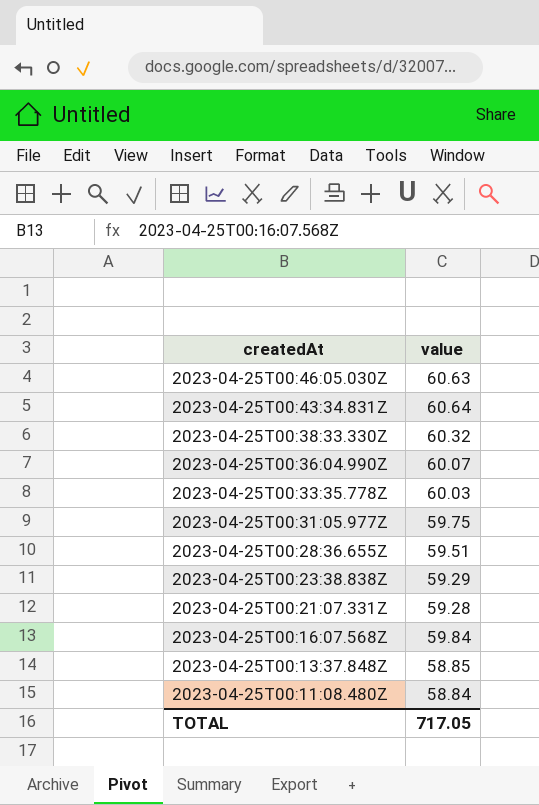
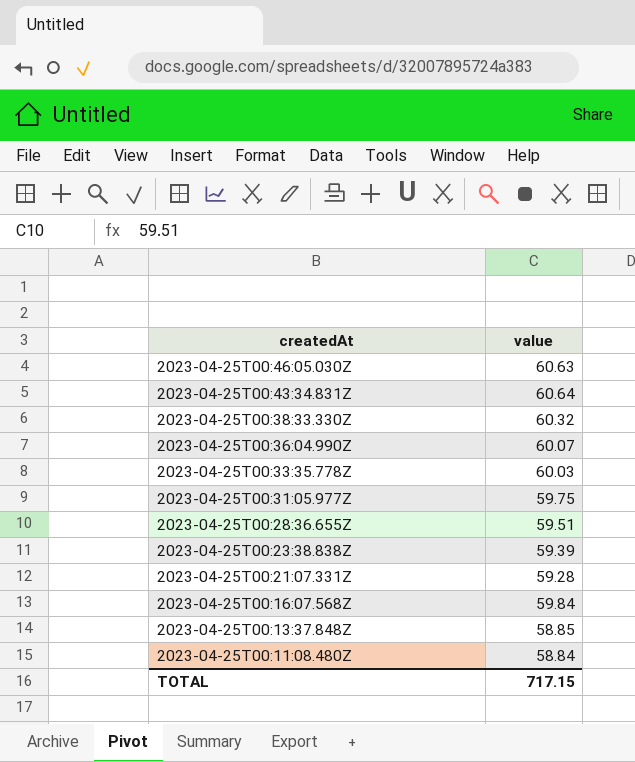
2023-04-25T00:23:38.838Z | value: 59.29 -> 59.39
TOTAL | value: 717.05 -> 717.15

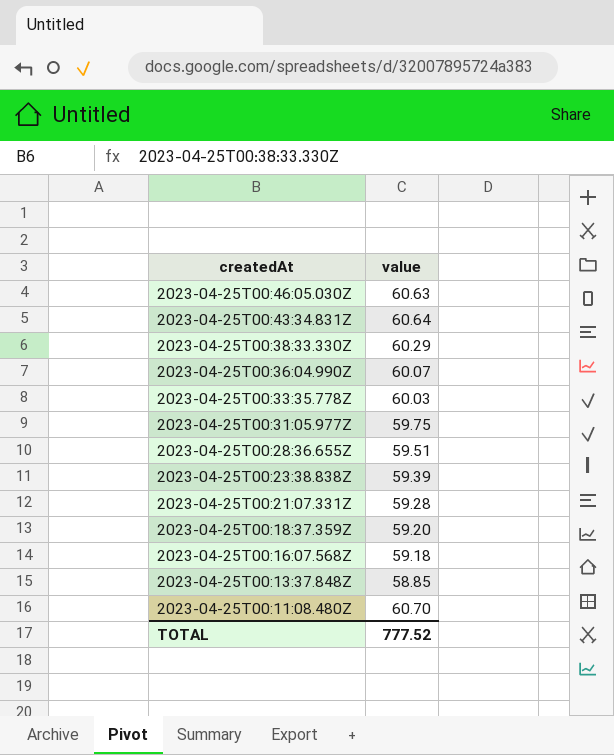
2023-04-25T00:38:33.330Z | value: 60.32 -> 60.29
row 2023-04-25T00:18:37.359Z: none -> 59.20
2023-04-25T00:16:07.568Z | value: 59.84 -> 59.18
2023-04-25T00:11:08.480Z | value: 58.84 -> 60.70
TOTAL | value: 717.15 -> 777.52

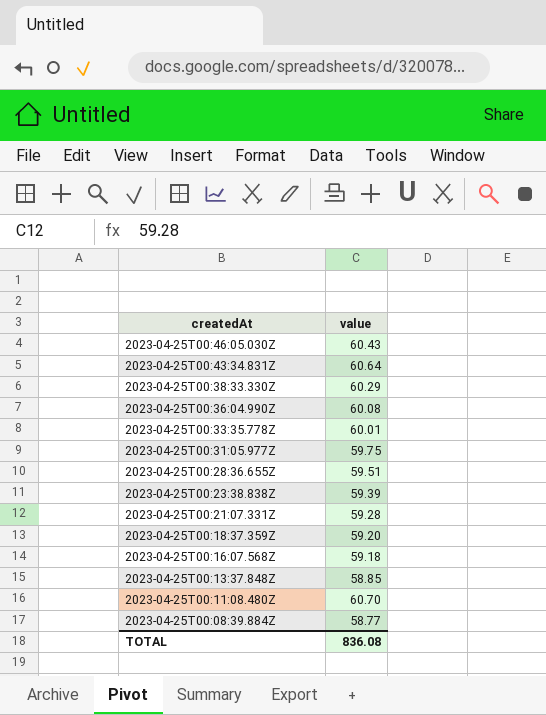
2023-04-25T00:46:05.030Z | value: 60.63 -> 60.43
2023-04-25T00:36:04.990Z | value: 60.07 -> 60.08
2023-04-25T00:33:35.778Z | value: 60.03 -> 60.01
row 2023-04-25T00:08:39.884Z: none -> 58.77
TOTAL | value: 777.52 -> 836.08

